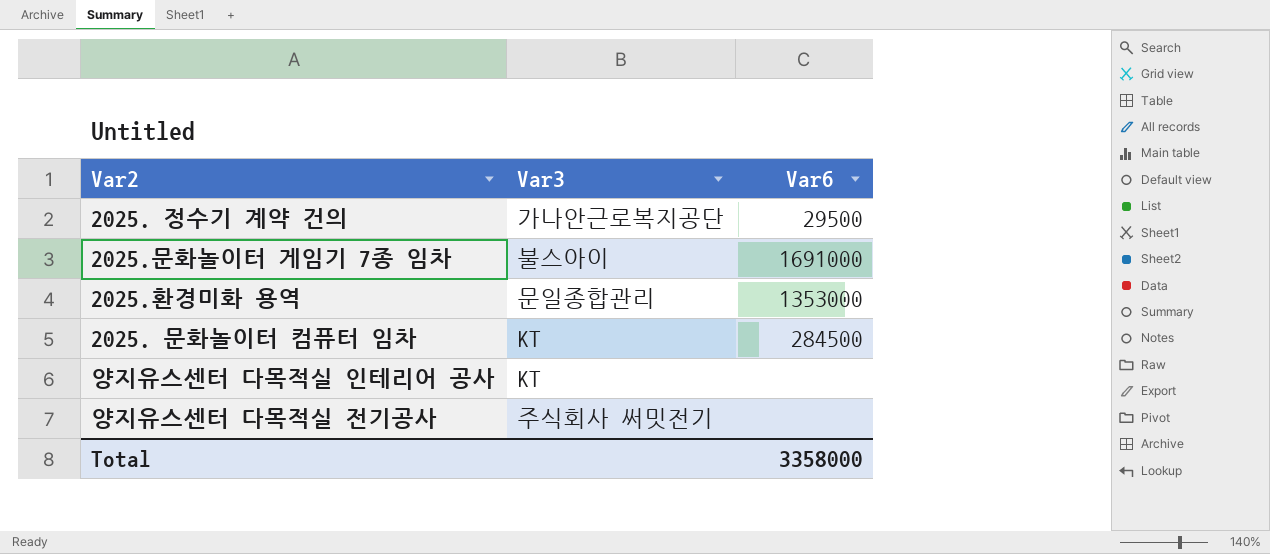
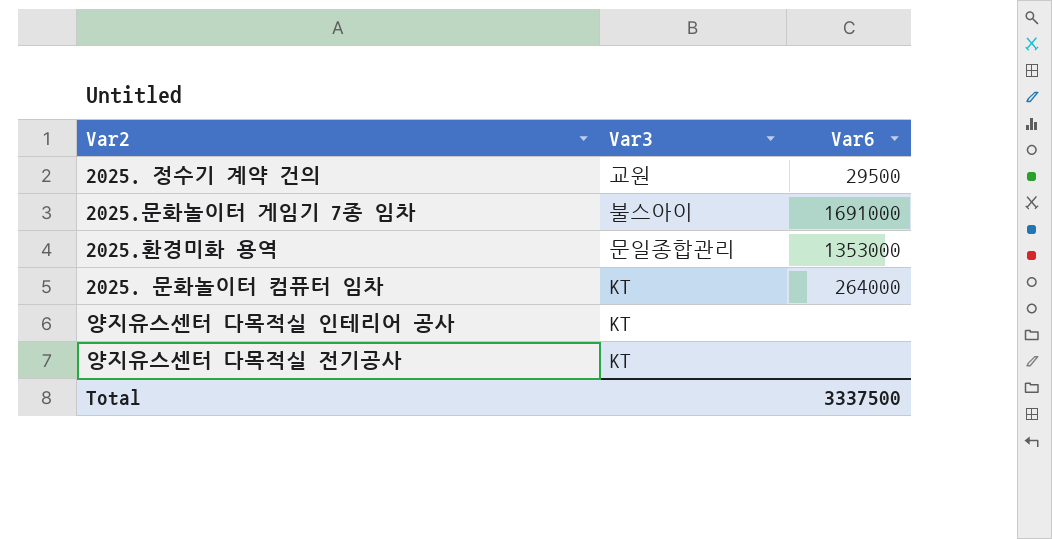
2025. 정수기 계약 건의 | Var3: 가나안근로복지공단 -> 교원
2025. 문화놀이터 컴퓨터 임차 | Var6: 284500 -> 264000
양지유스센터 다목적실 전기공사 | Var3: 주식회사 써밋전기 -> KT
Total | Var6: 3358000 -> 3337500

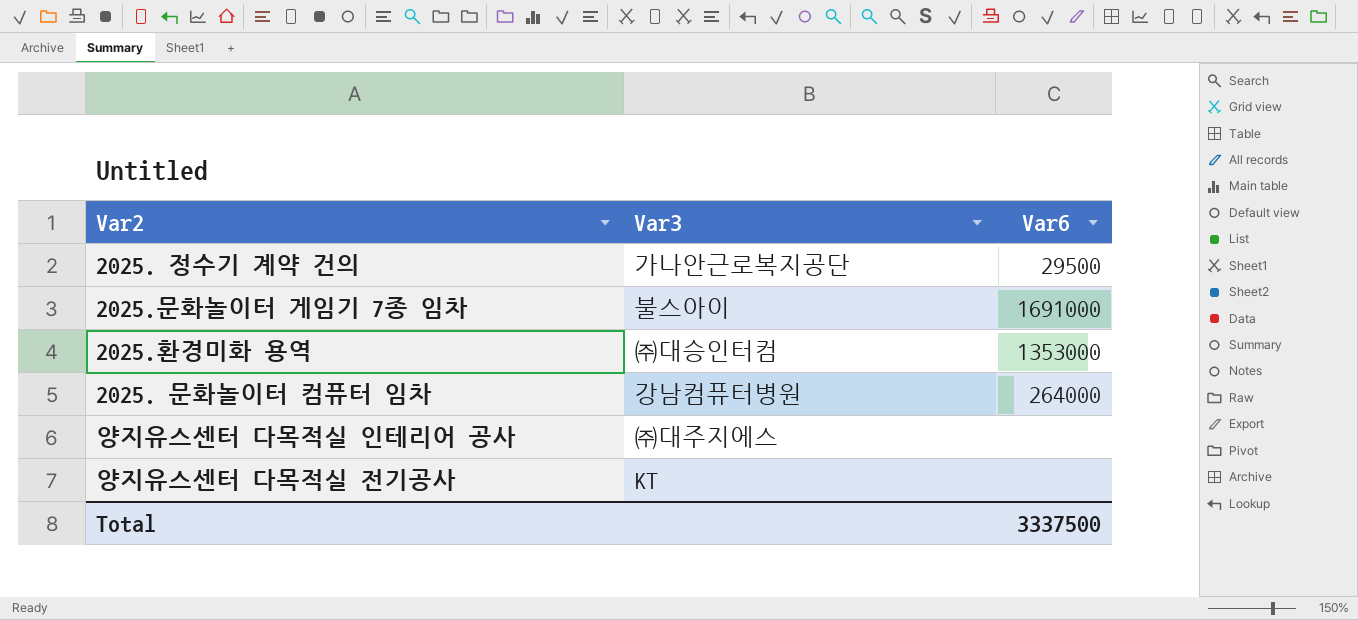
2025. 정수기 계약 건의 | Var3: 교원 -> 가나안근로복지공단
2025.환경미화 용역 | Var3: 문일종합관리 -> ㈜대승인터컴
2025. 문화놀이터 컴퓨터 임차 | Var3: KT -> 강남컴퓨터병원
양지유스센터 다목적실 인테리어 공사 | Var3: KT -> ㈜대주지에스

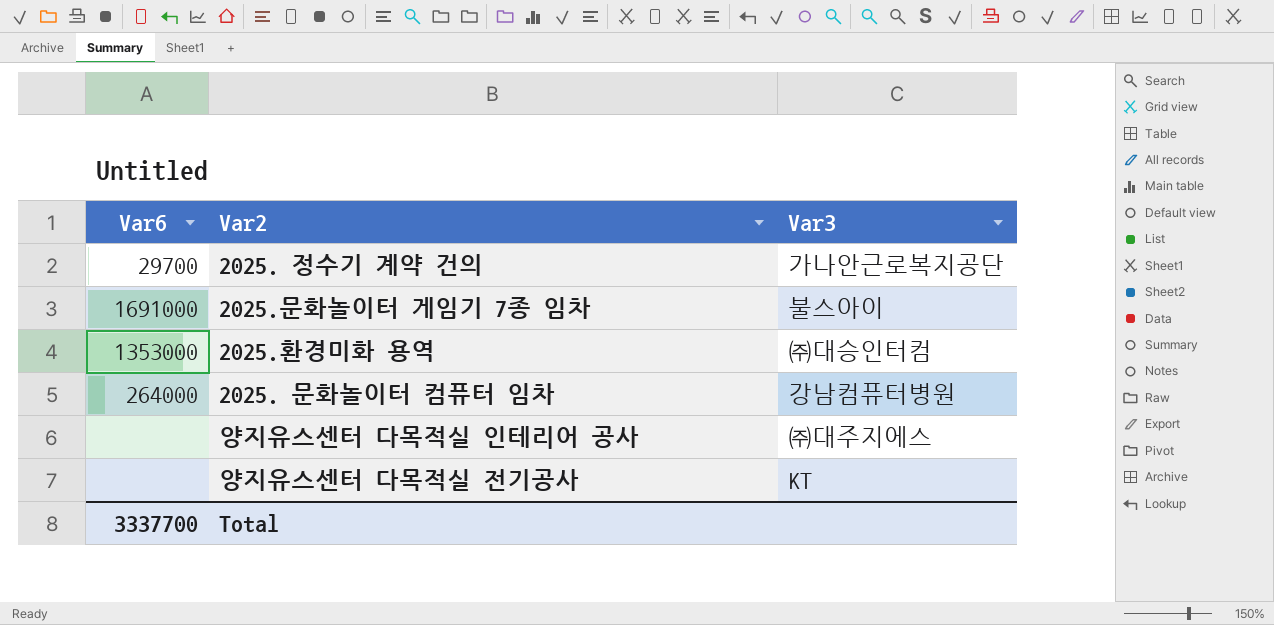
column Var6 | position: 3 -> 1
2025. 정수기 계약 건의 | Var6: 29500 -> 29700
Total | Var6: 3337500 -> 3337700

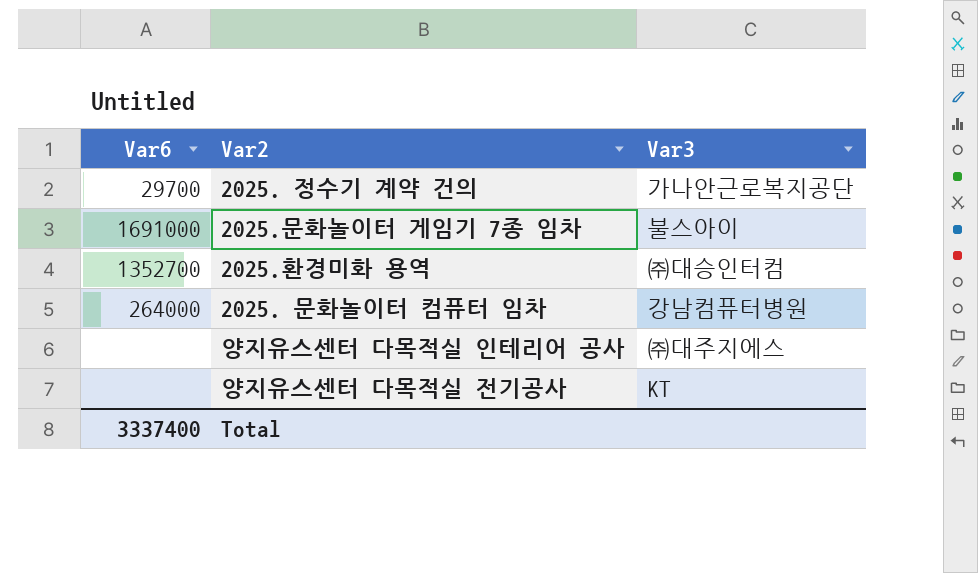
2025.환경미화 용역 | Var6: 1353000 -> 1352700
Total | Var6: 3337700 -> 3337400

